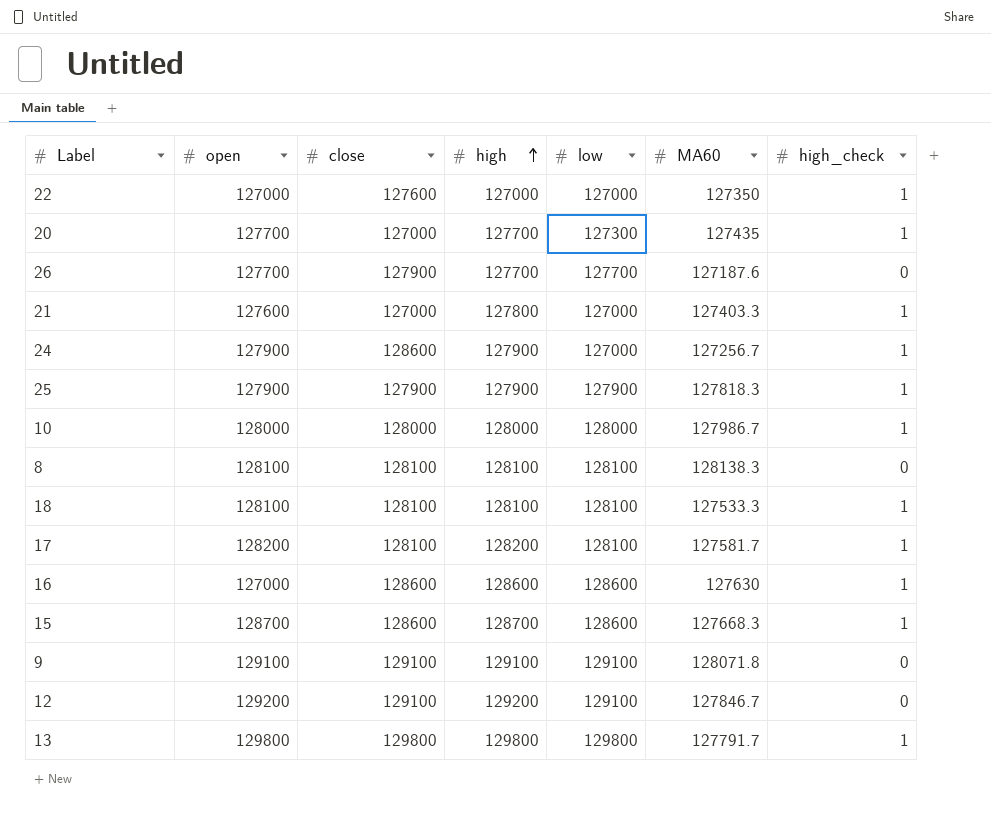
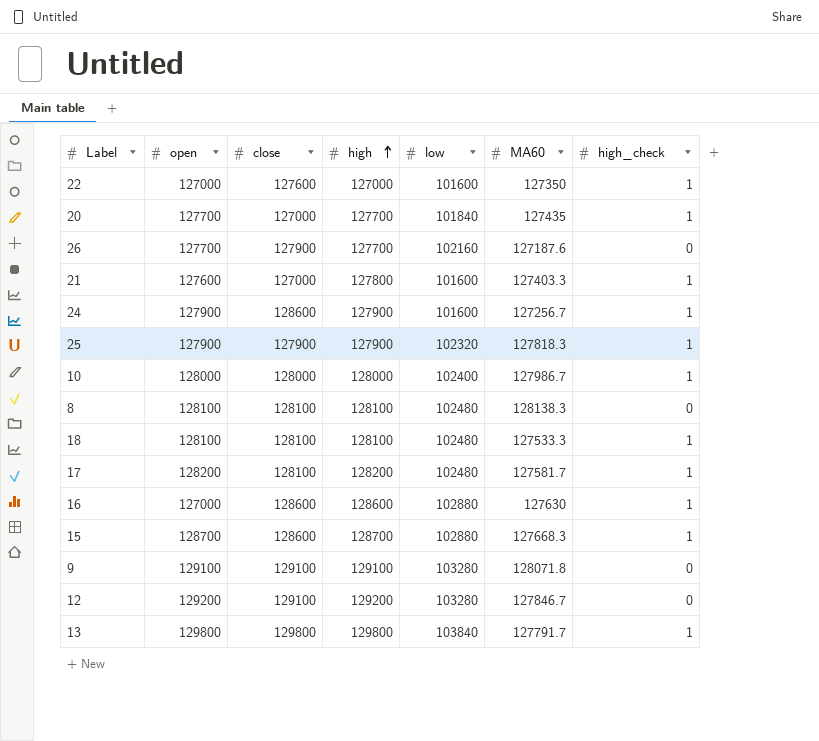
22 | low: 127000 -> 101600
20 | low: 127300 -> 101840
26 | low: 127700 -> 102160
21 | low: 127000 -> 101600
24 | low: 127000 -> 101600
25 | low: 127900 -> 102320
10 | low: 128000 -> 102400
8 | low: 128100 -> 102480
18 | low: 128100 -> 102480
17 | low: 128100 -> 102480
16 | low: 128600 -> 102880
15 | low: 128600 -> 102880
9 | low: 129100 -> 103280
12 | low: 129100 -> 103280
13 | low: 129800 -> 103840

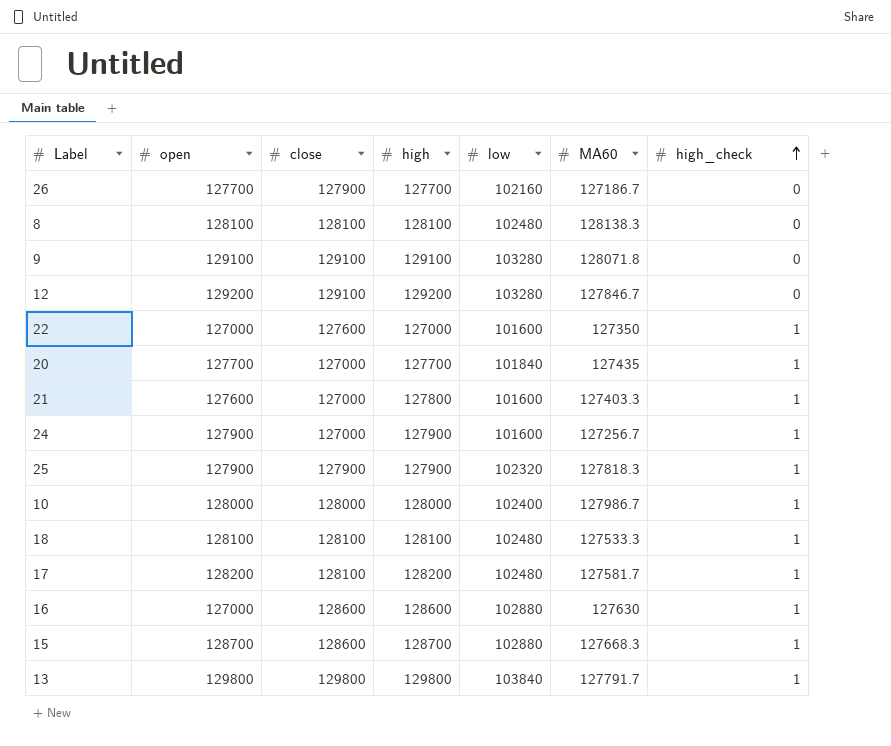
row order: high ascending -> high_check ascending
26 | MA60: 127187.6 -> 127186.7
24 | close: 128600 -> 127000

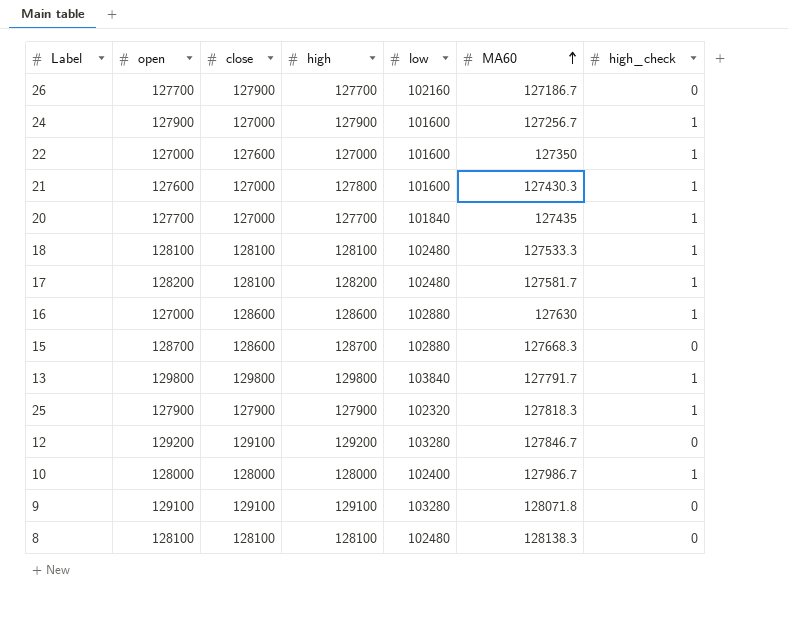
row order: high_check ascending -> MA60 ascending
21 | MA60: 127403.3 -> 127430.3
15 | high_check: 1 -> 0

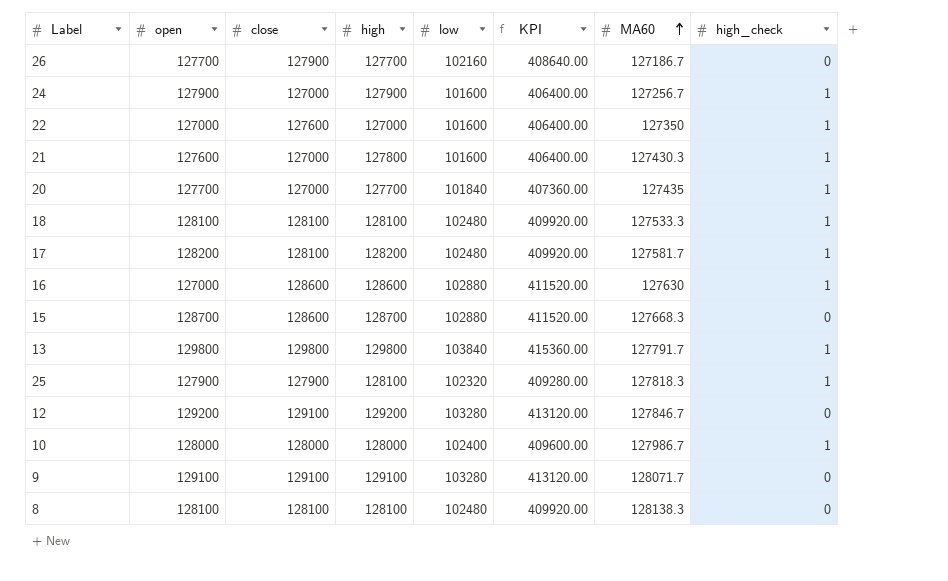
column KPI | formula: none -> [low] * 4
25 | high: 127900 -> 128100
9 | MA60: 128071.8 -> 128071.7

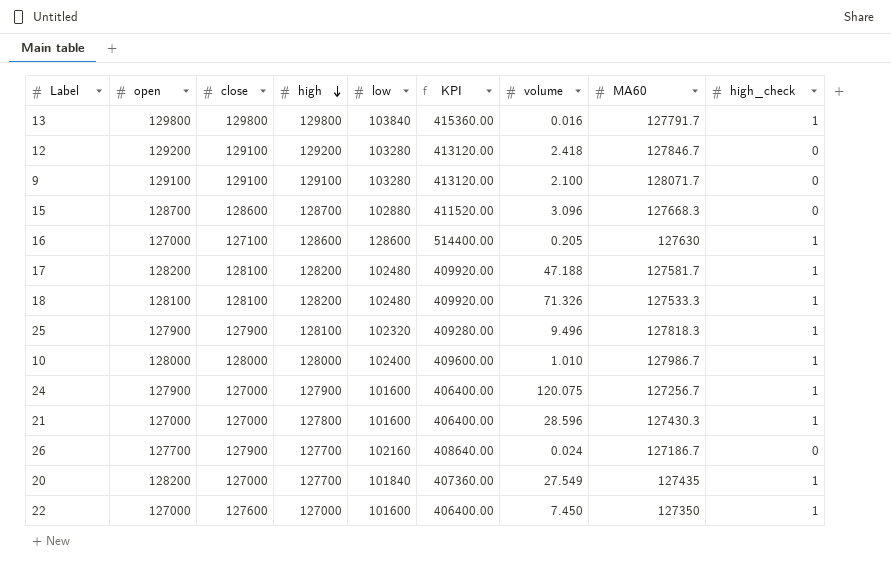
row order: MA60 ascending -> high descending
column volume | position: none -> 7
row 8: 128100 | 128100 | 128100 | 102480 | 409920.00 | 128138.3 | 0 -> none
16 | close: 128600 -> 127100
16 | low: 102880 -> 128600
16 | KPI: 411520.00 -> 514400.00
18 | high: 128100 -> 128200
21 | open: 127600 -> 127000
20 | open: 127700 -> 128200

